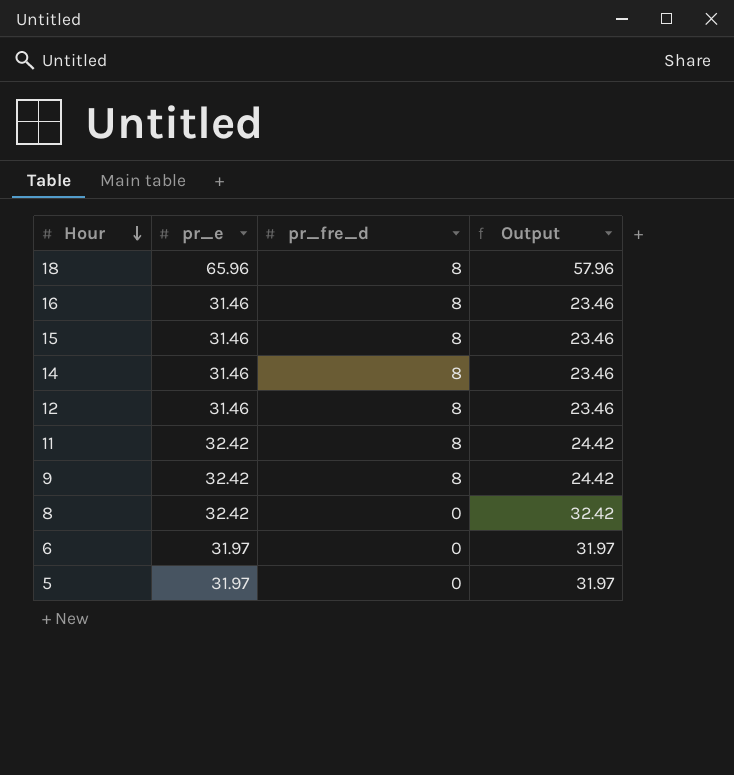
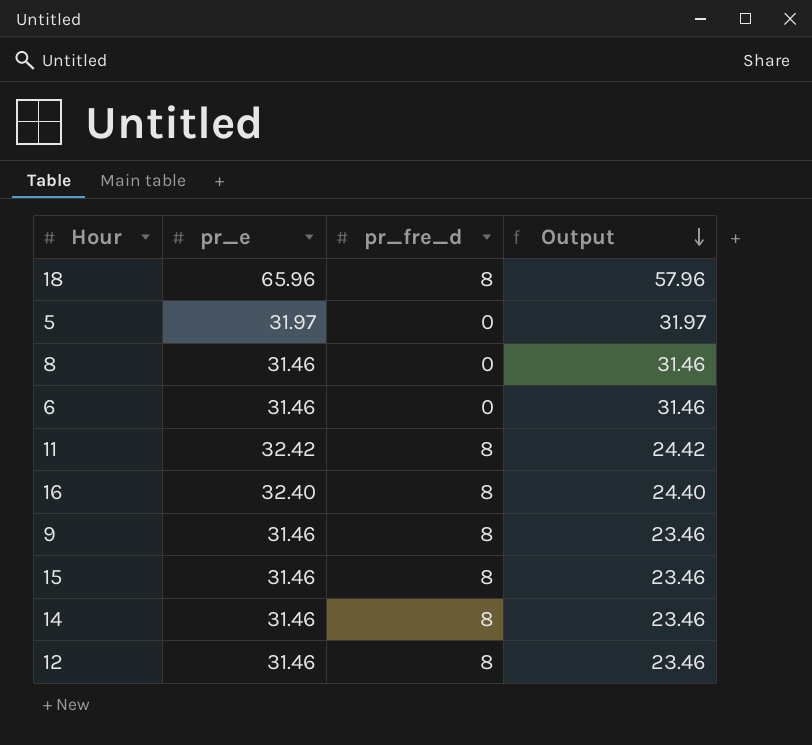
row order: Hour descending -> Output descending
8 | pr_e: 32.42 -> 31.46
8 | Output: 32.42 -> 31.46
6 | pr_e: 31.97 -> 31.46
6 | Output: 31.97 -> 31.46
16 | pr_e: 31.46 -> 32.40
16 | Output: 23.46 -> 24.40
9 | pr_e: 32.42 -> 31.46
9 | Output: 24.42 -> 23.46

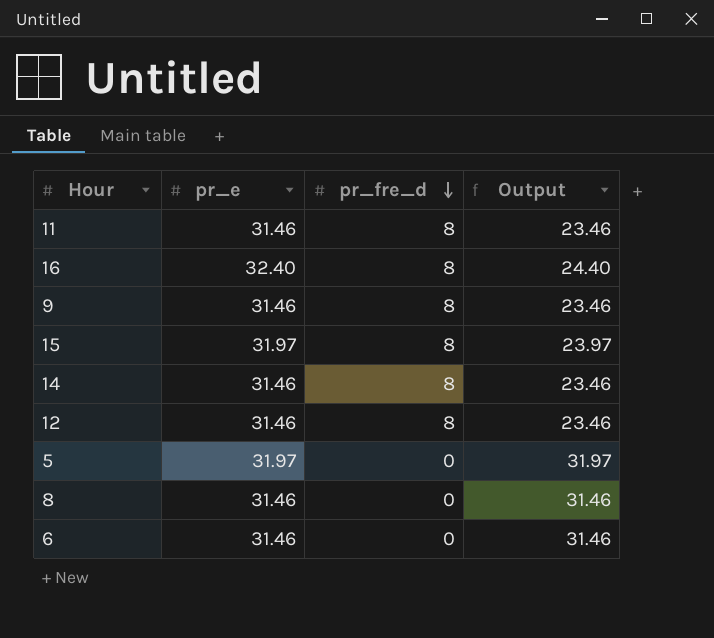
row order: Output descending -> pr_fre_d descending
row 18: 65.96 | 8 | 57.96 -> none
11 | pr_e: 32.42 -> 31.46
11 | Output: 24.42 -> 23.46
15 | pr_e: 31.46 -> 31.97
15 | Output: 23.46 -> 23.97

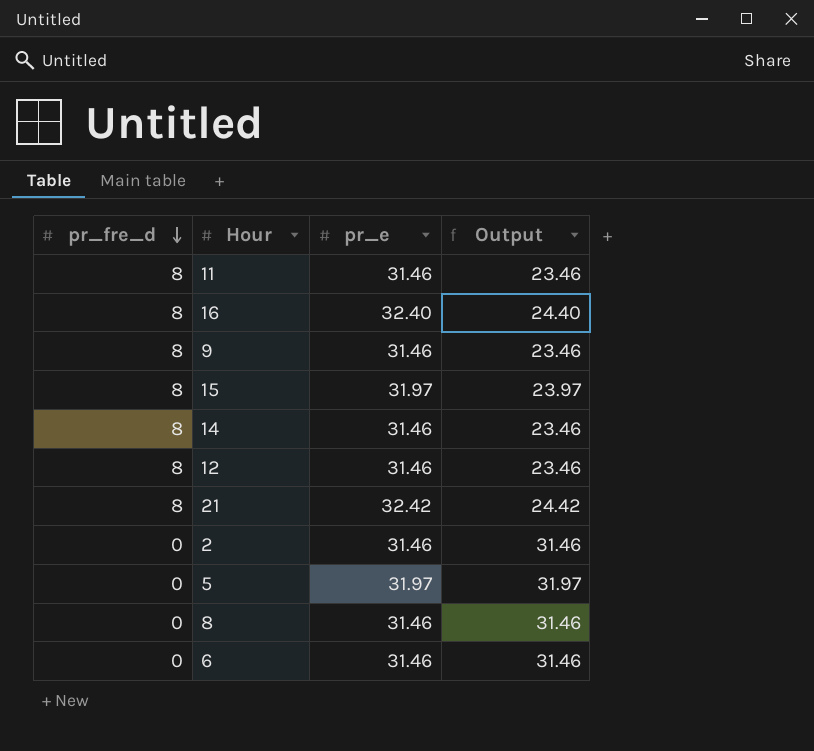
column pr_fre_d | position: 3 -> 1
row 21: none -> 8 | 32.42 | 24.42
row 2: none -> 0 | 31.46 | 31.46

